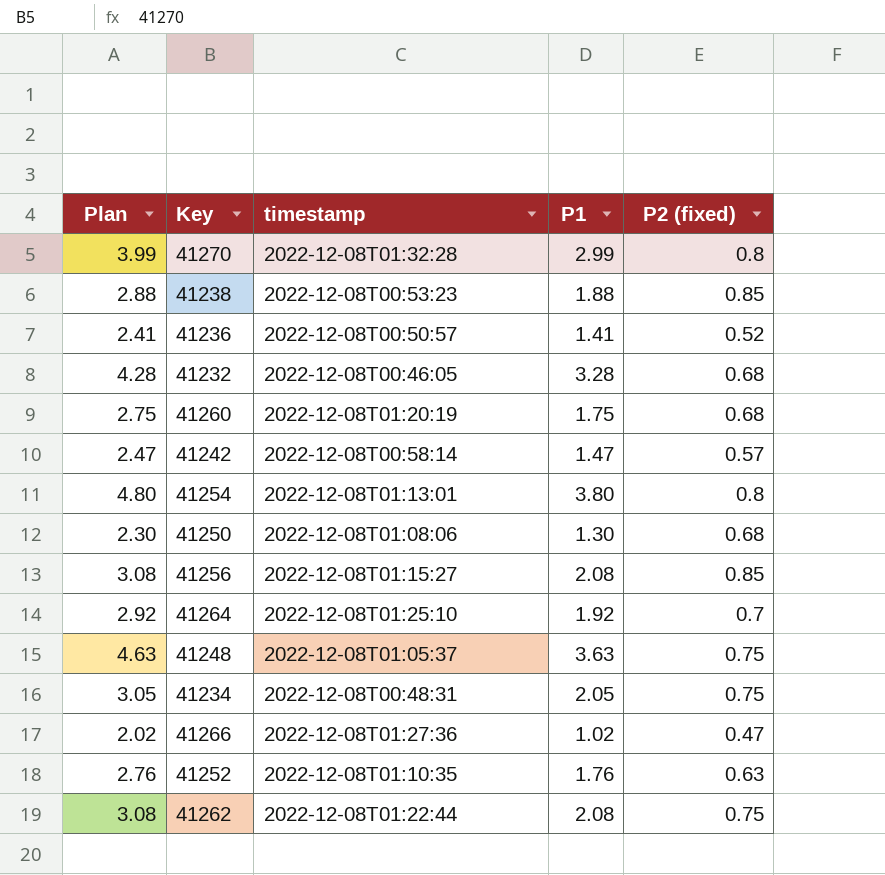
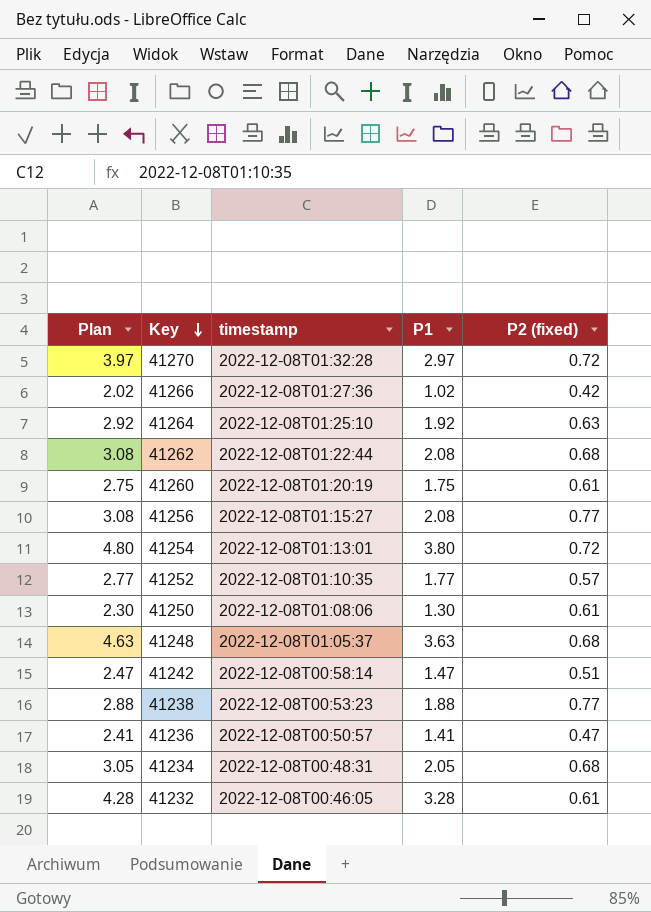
row order: none -> Key descending
41270 | Plan: 3.99 -> 3.97
41270 | P1: 2.99 -> 2.97
41270 | P2 (fixed): 0.8 -> 0.72
41266 | P2 (fixed): 0.47 -> 0.42
41264 | P2 (fixed): 0.7 -> 0.63
41262 | P2 (fixed): 0.75 -> 0.68
41260 | P2 (fixed): 0.68 -> 0.61
41256 | P2 (fixed): 0.85 -> 0.77
41254 | P2 (fixed): 0.8 -> 0.72
41252 | Plan: 2.76 -> 2.77
41252 | P1: 1.76 -> 1.77
41252 | P2 (fixed): 0.63 -> 0.57
41250 | P2 (fixed): 0.68 -> 0.61
41248 | P2 (fixed): 0.75 -> 0.68
41242 | P2 (fixed): 0.57 -> 0.51
41238 | P2 (fixed): 0.85 -> 0.77
41236 | P2 (fixed): 0.52 -> 0.47
41234 | P2 (fixed): 0.75 -> 0.68
41232 | P2 (fixed): 0.68 -> 0.61

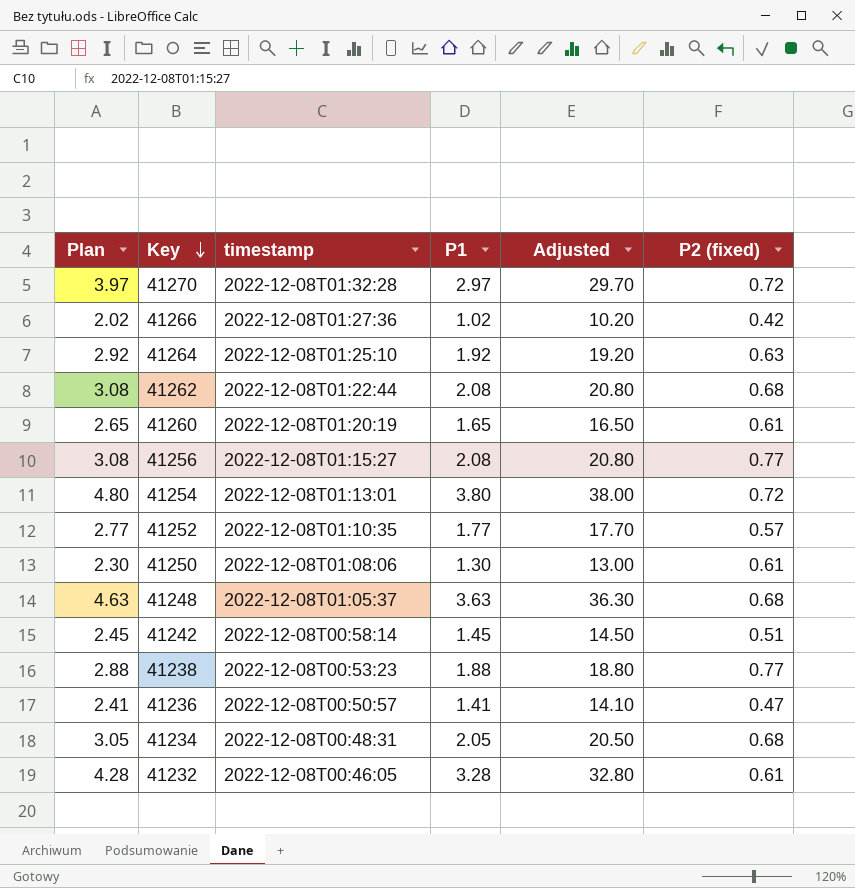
column Adjusted | formula: none -> [P1] * 10
41260 | Plan: 2.75 -> 2.65
41260 | P1: 1.75 -> 1.65
41242 | Plan: 2.47 -> 2.45
41242 | P1: 1.47 -> 1.45

